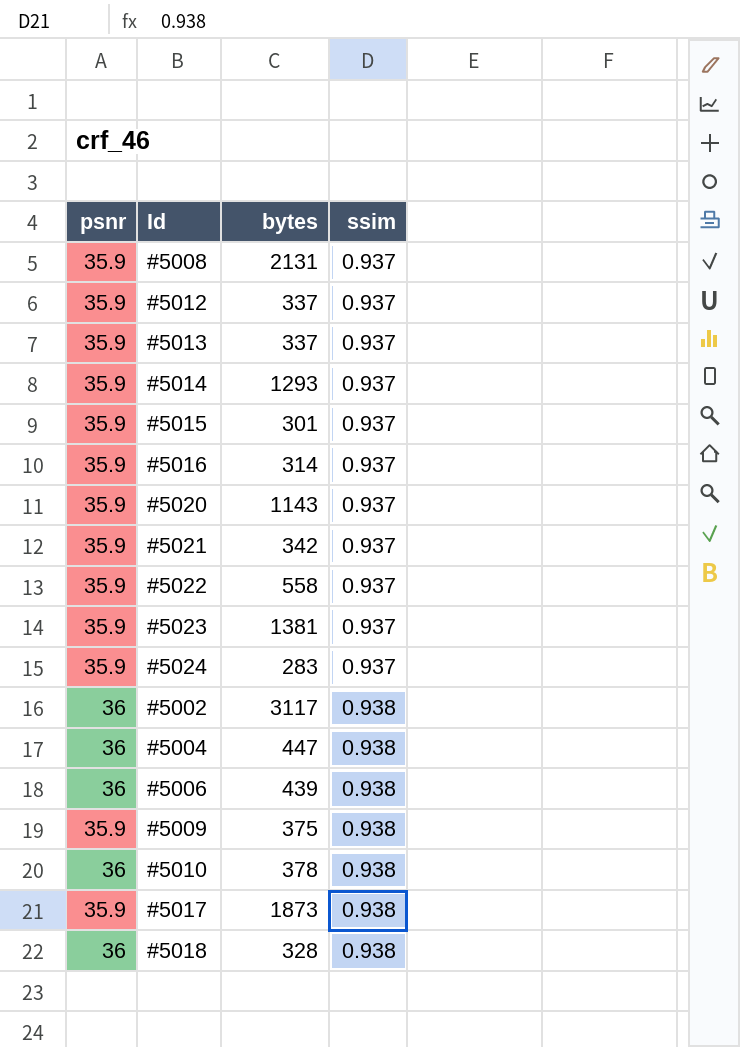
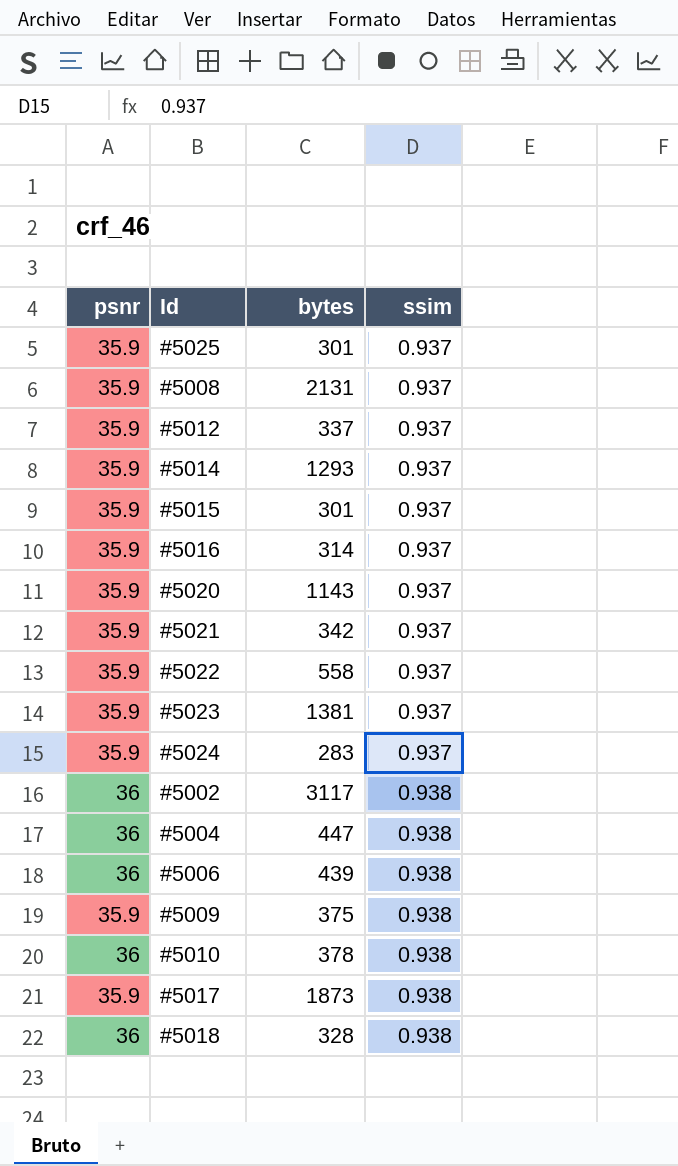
row #5013: 35.9 | 337 | 0.937 -> none
row #5025: none -> 35.9 | 301 | 0.937

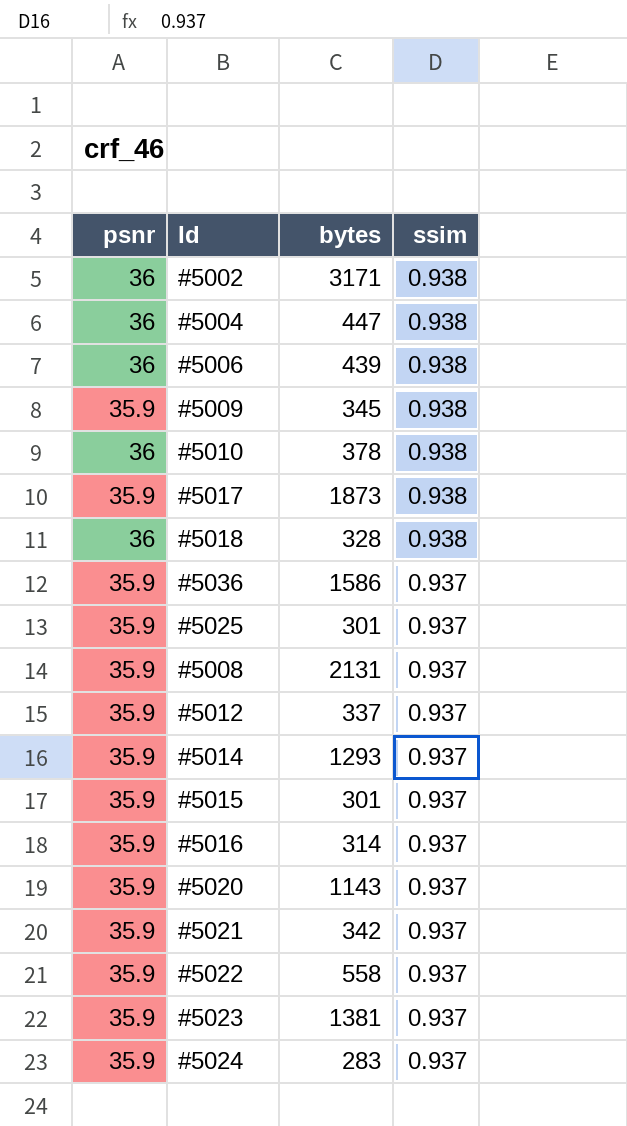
row order: ssim ascending -> ssim descending
#5002 | bytes: 3117 -> 3171
#5009 | bytes: 375 -> 345
row #5036: none -> 35.9 | 1586 | 0.937

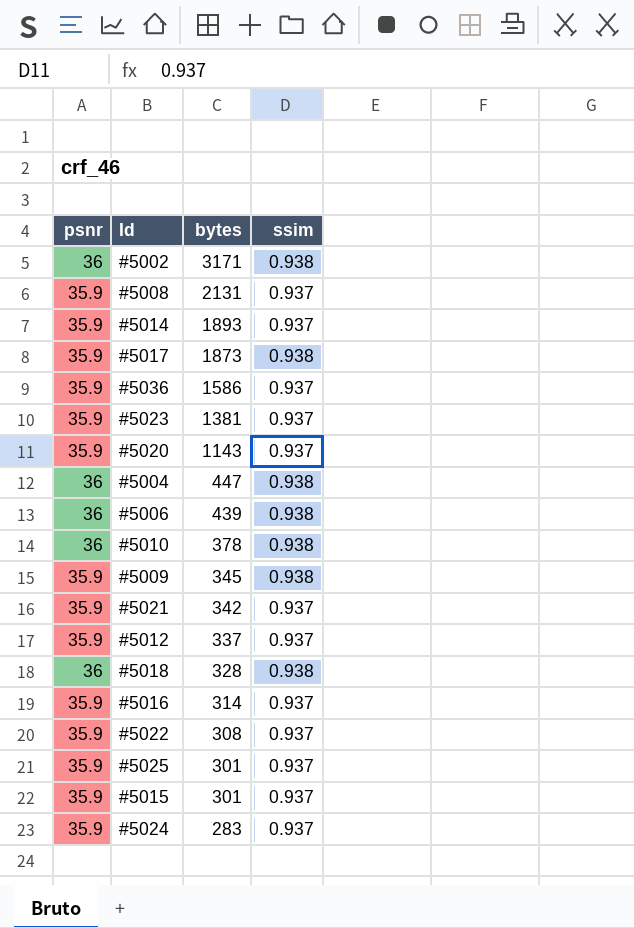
row order: ssim descending -> bytes descending
#5014 | bytes: 1293 -> 1893
#5022 | bytes: 558 -> 308

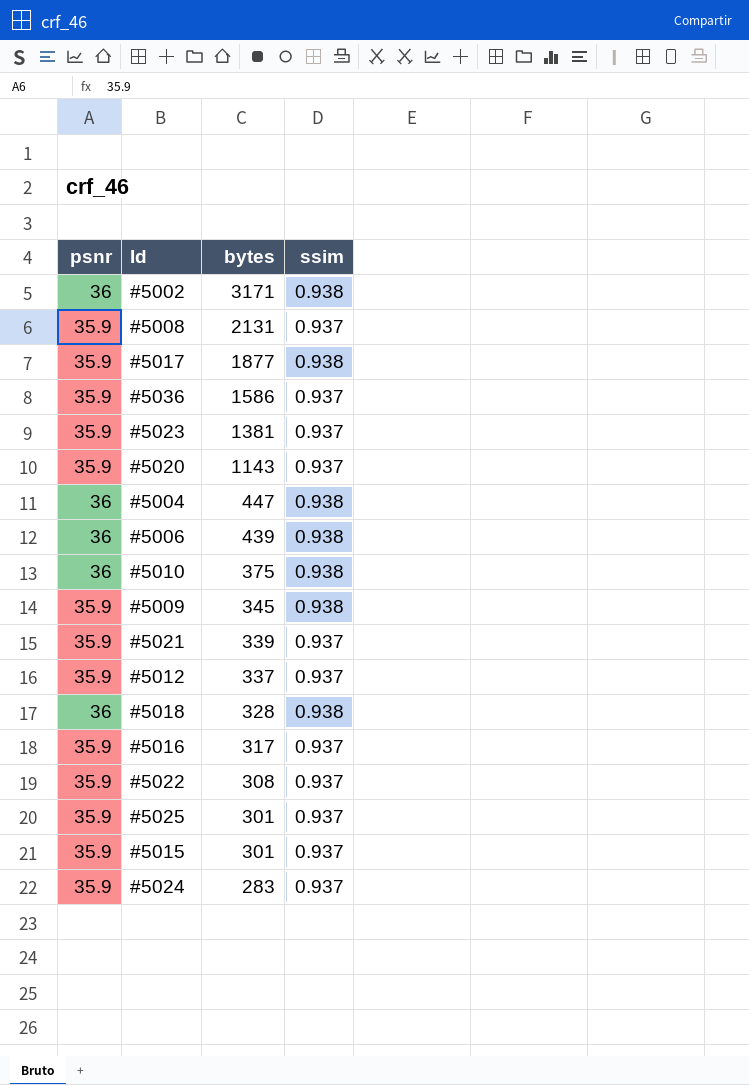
row #5014: 35.9 | 1893 | 0.937 -> none
#5017 | bytes: 1873 -> 1877
#5010 | bytes: 378 -> 375
#5021 | bytes: 342 -> 339
#5016 | bytes: 314 -> 317

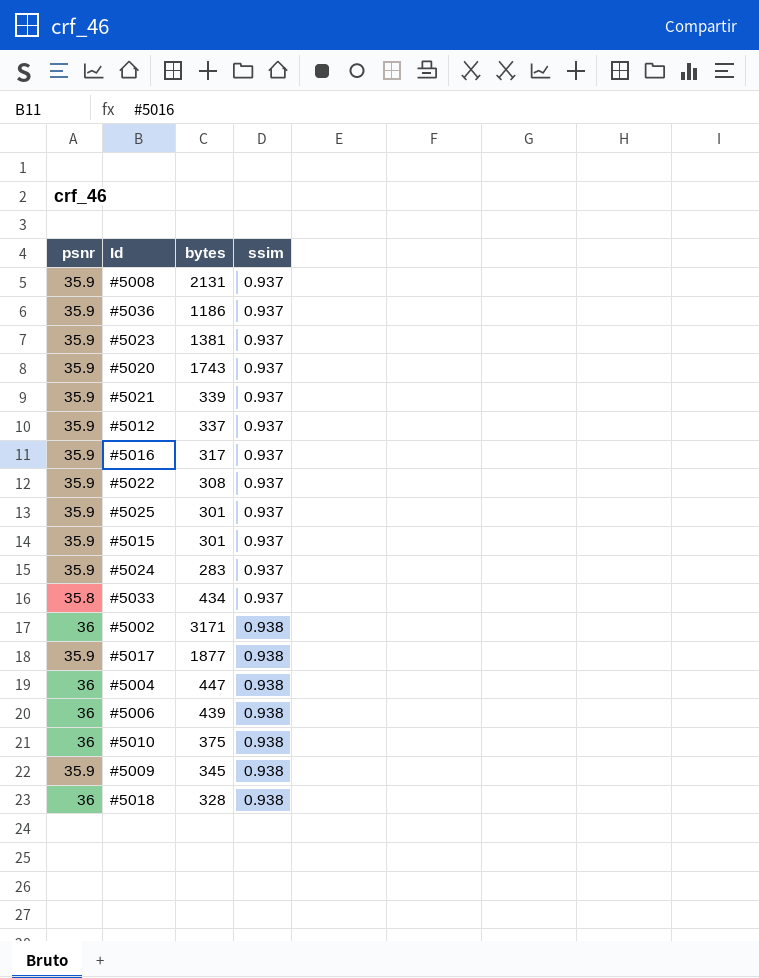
row order: bytes descending -> ssim ascending
#5036 | bytes: 1586 -> 1186
#5020 | bytes: 1143 -> 1743
row #5033: none -> 35.8 | 434 | 0.937

